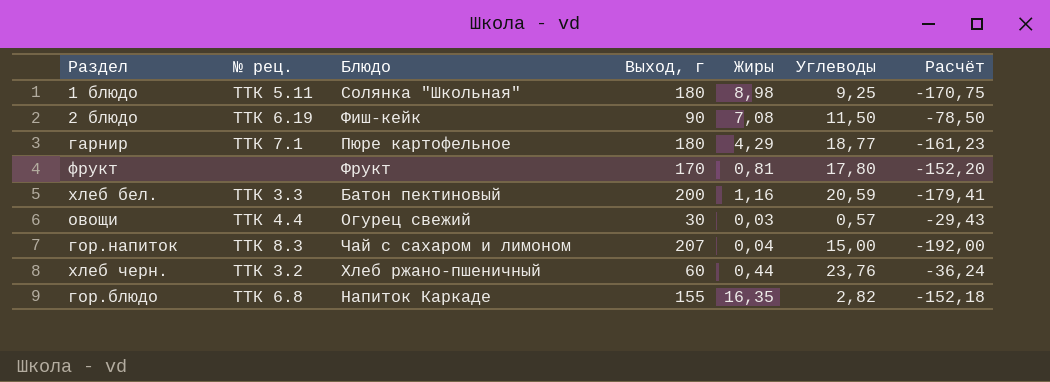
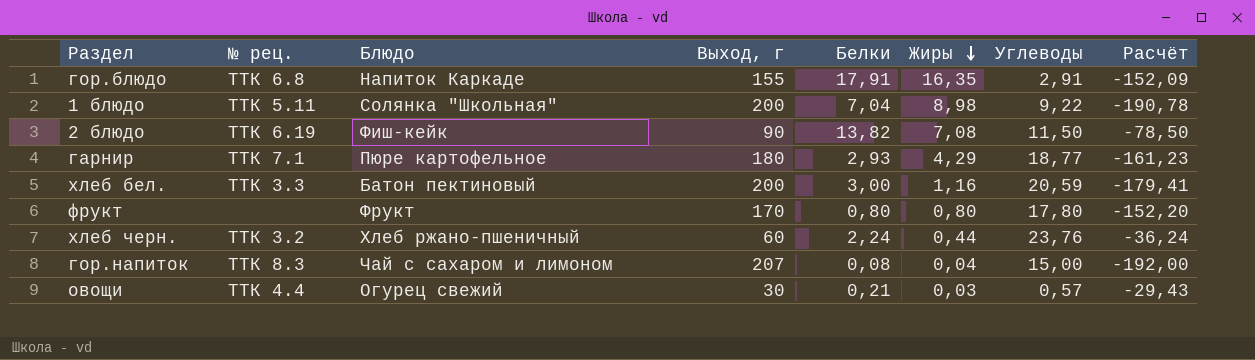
row order: none -> Жиры descending
column Белки | position: none -> 5
гор.блюдо | Углеводы: 2,82 -> 2,91
гор.блюдо | Расчёт: -152,18 -> -152,09
1 блюдо | Выход, г: 180 -> 200
1 блюдо | Углеводы: 9,25 -> 9,22
1 блюдо | Расчёт: -170,75 -> -190,78
фрукт | Жиры: 0,81 -> 0,80

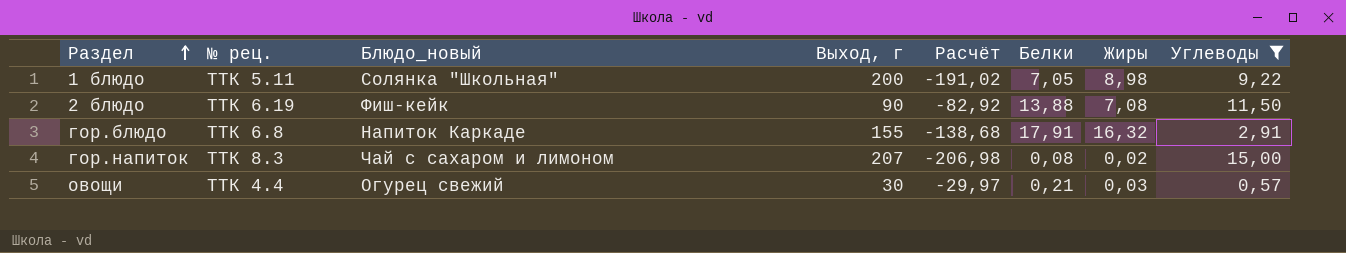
filter: none -> Углеводы <= 15,00
row order: Жиры descending -> Раздел ascending
column name: Блюдо -> Блюдо_новый
column Расчёт | formula: [Углеводы] - [Выход, г] -> [Жиры] - [Выход, г]
column Расчёт | position: 8 -> 5
1 блюдо | Белки: 7,04 -> 7,05
2 блюдо | Белки: 13,82 -> 13,88
гор.блюдо | Жиры: 16,35 -> 16,32
гор.напиток | Жиры: 0,04 -> 0,02

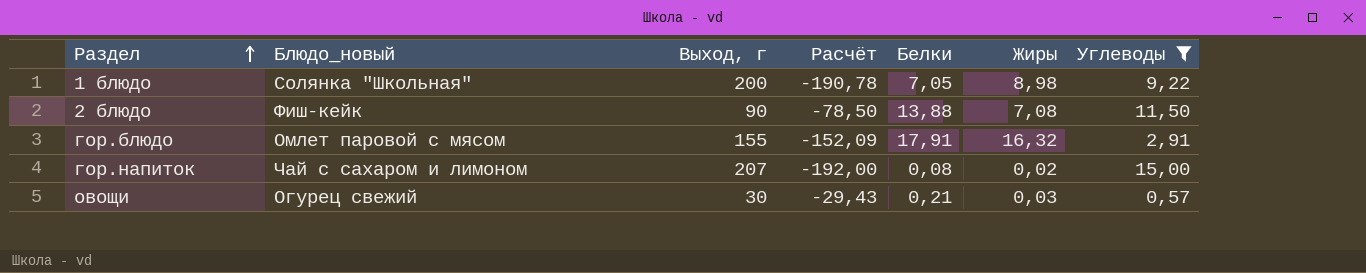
column № рец. | position: 2 -> none
column Расчёт | formula: [Жиры] - [Выход, г] -> [Углеводы] - [Выход, г]
гор.блюдо | Блюдо_новый: Напиток Каркаде -> Омлет паровой с мясом

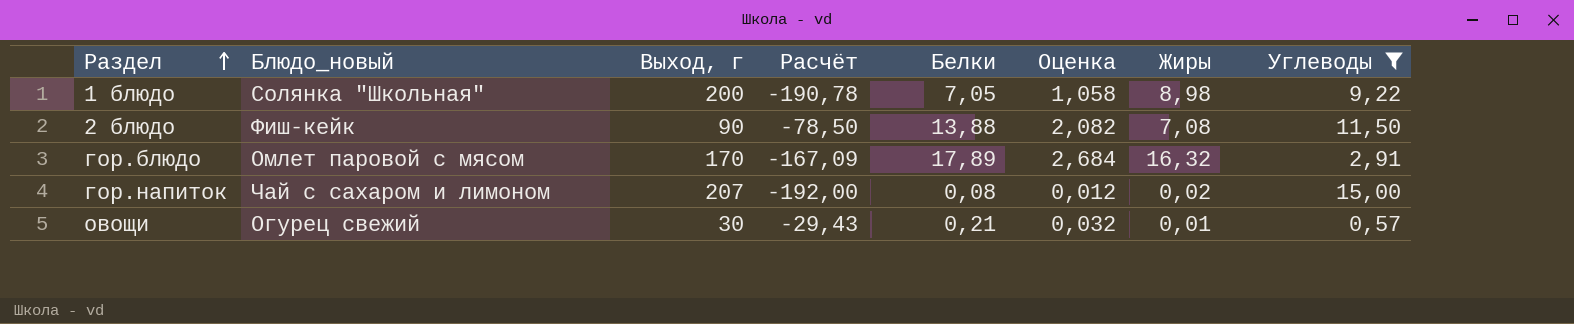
column Оценка | formula: none -> [Белки] * 0,15
гор.блюдо | Выход, г: 155 -> 170
гор.блюдо | Расчёт: -152,09 -> -167,09
гор.блюдо | Белки: 17,91 -> 17,89
овощи | Жиры: 0,03 -> 0,01

